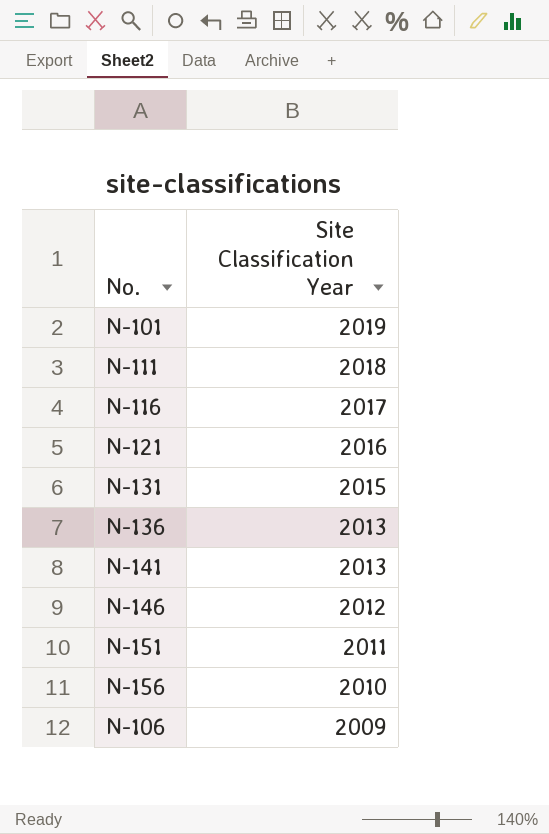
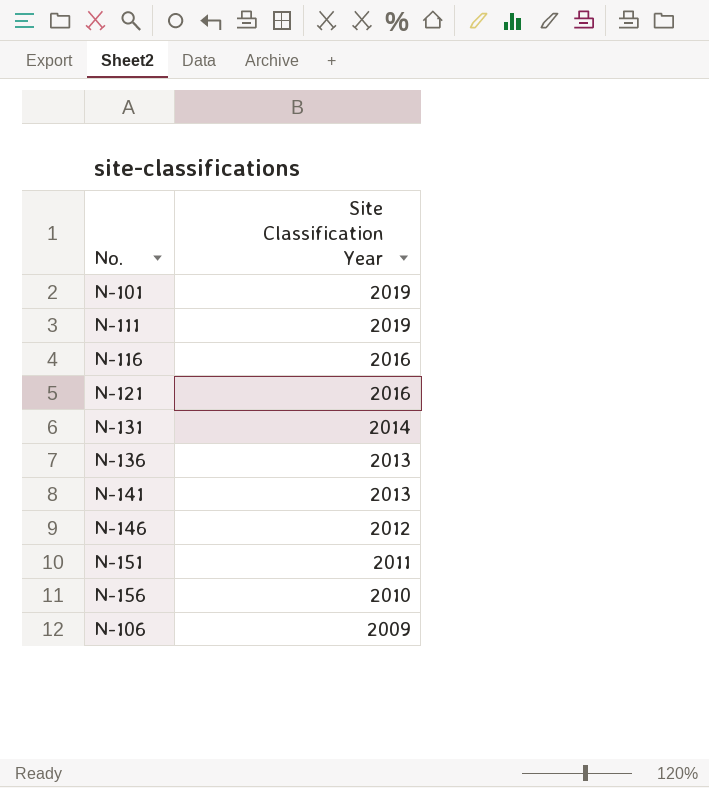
N-111 | Site Classification Year: 2018 -> 2019
N-116 | Site Classification Year: 2017 -> 2016
N-131 | Site Classification Year: 2015 -> 2014

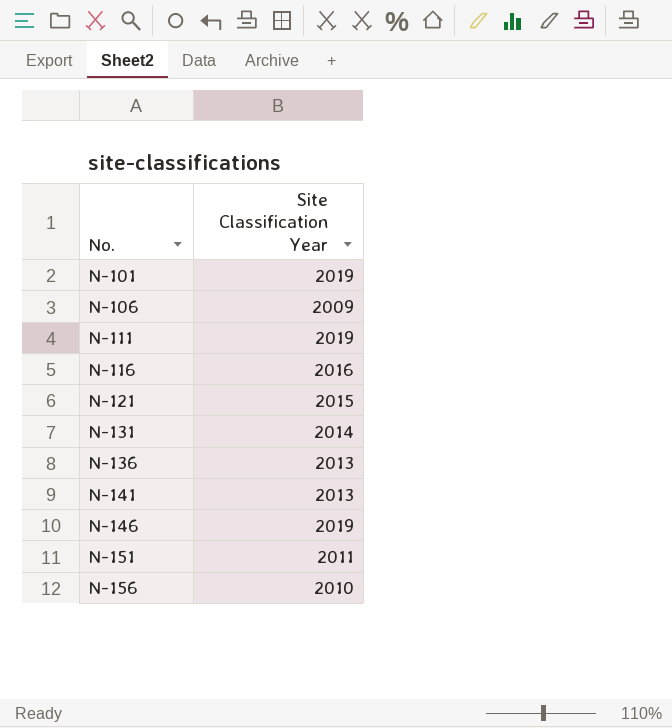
row order: Site Classification Year descending -> No. ascending
N-121 | Site Classification Year: 2016 -> 2015
N-146 | Site Classification Year: 2012 -> 2019

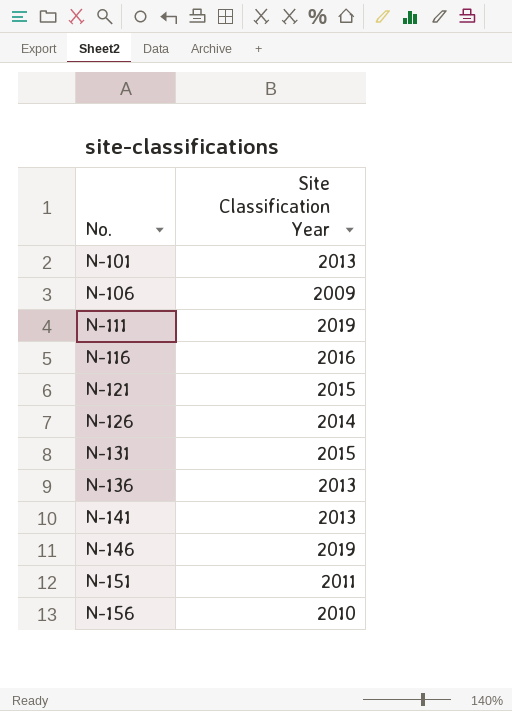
N-101 | Site Classification Year: 2019 -> 2013
row N-126: none -> 2014
N-131 | Site Classification Year: 2014 -> 2015

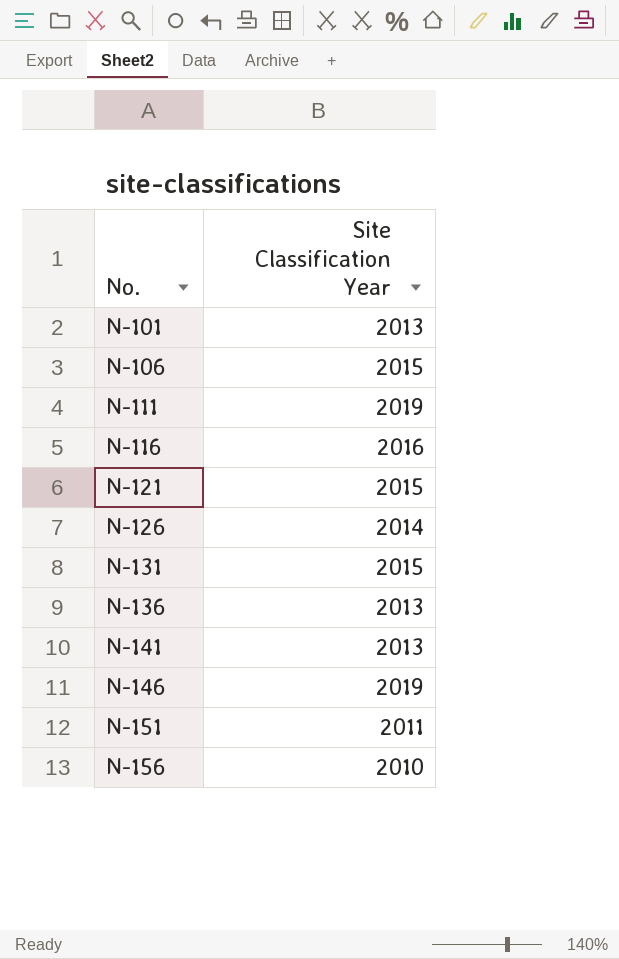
N-106 | Site Classification Year: 2009 -> 2015

